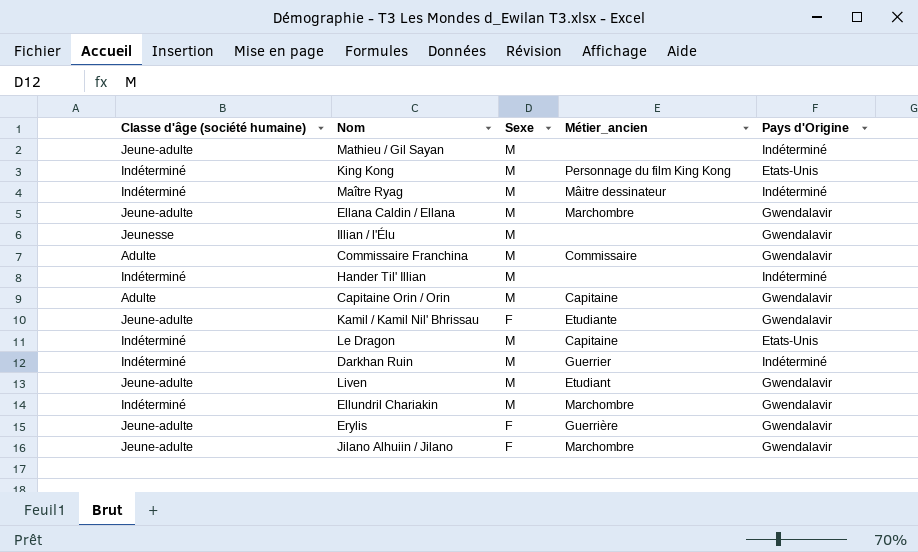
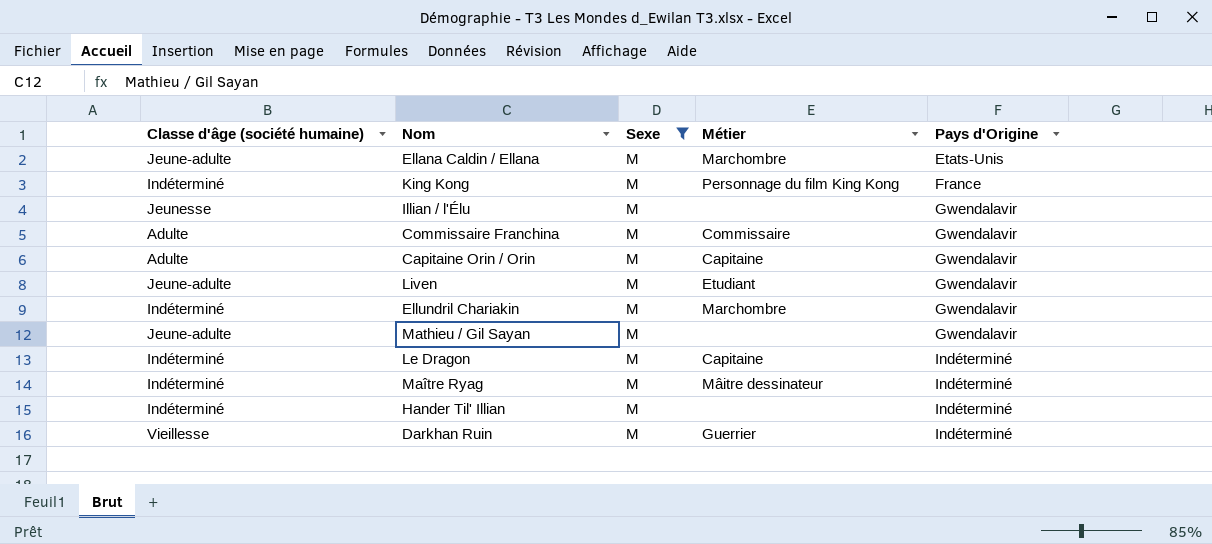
filter: none -> Sexe = M
row order: none -> Pays d'Origine ascending
column name: Métier_ancien -> Métier
Ellana Caldin / Ellana | Pays d'Origine: Gwendalavir -> Etats-Unis
King Kong | Pays d'Origine: Etats-Unis -> France
Mathieu / Gil Sayan | Pays d'Origine: Indéterminé -> Gwendalavir
Le Dragon | Pays d'Origine: Etats-Unis -> Indéterminé
Darkhan Ruin | Classe d'âge (société humaine): Indéterminé -> Vieillesse

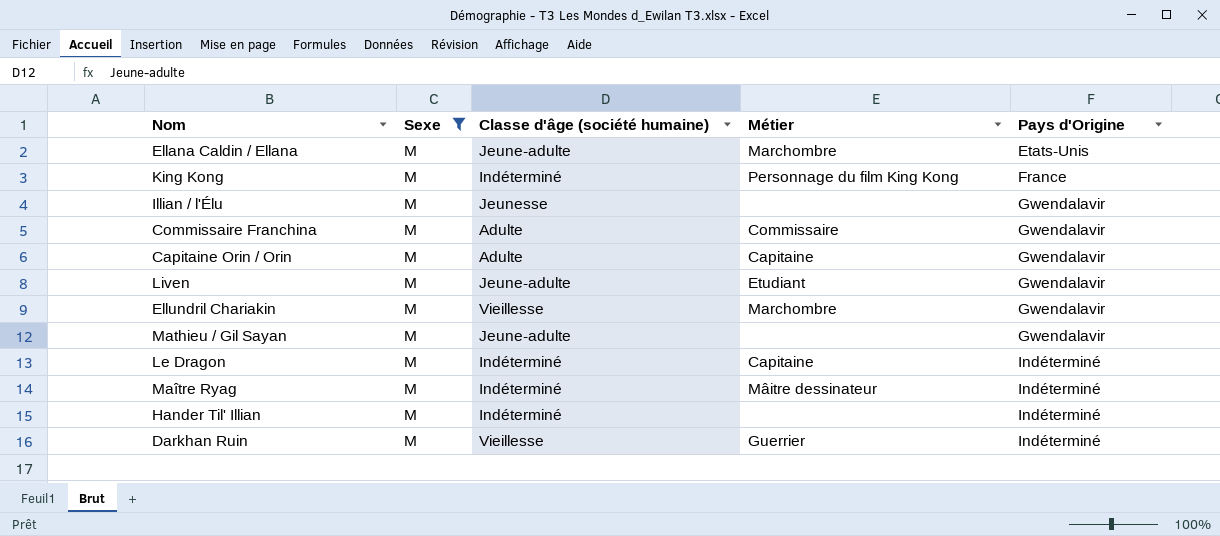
column Classe d'âge (société humaine) | position: 1 -> 3
Ellundril Chariakin | Classe d'âge (société humaine): Indéterminé -> Vieillesse

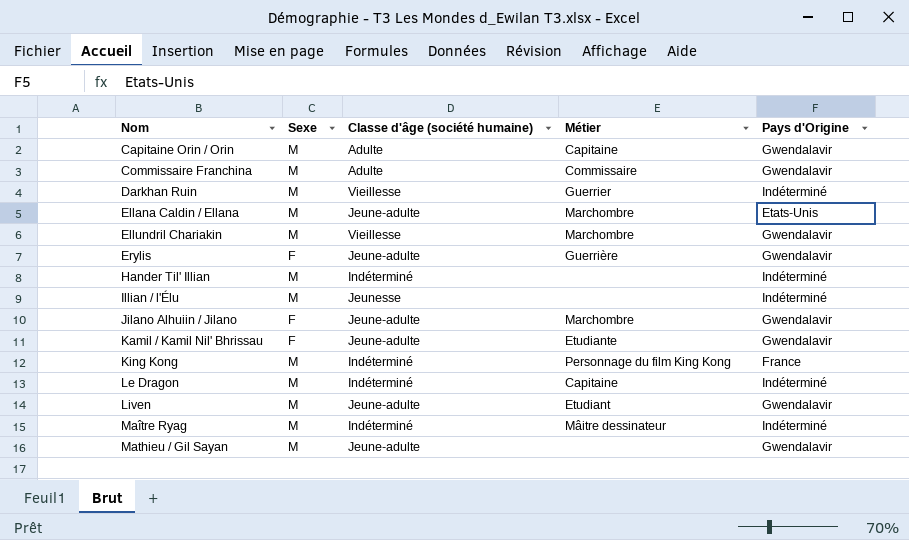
filter: Sexe = M -> none
row order: Pays d'Origine ascending -> Nom ascending
Illian / l'Élu | Pays d'Origine: Gwendalavir -> Indéterminé

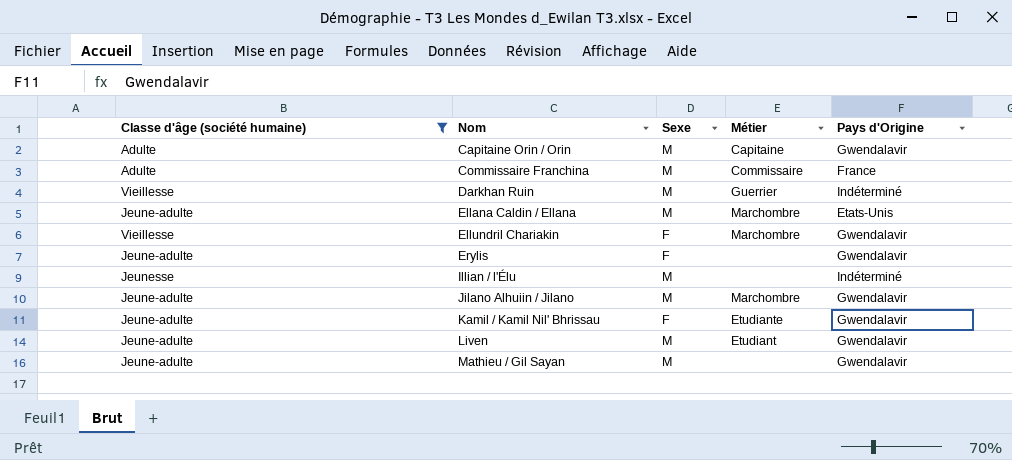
filter: none -> Classe d'âge (société humaine) != Indéterminé
column Classe d'âge (société humaine) | position: 3 -> 1
Commissaire Franchina | Pays d'Origine: Gwendalavir -> France
Ellundril Chariakin | Sexe: M -> F
Erylis | Métier: Guerrière -> none
Jilano Alhuiin / Jilano | Sexe: F -> M

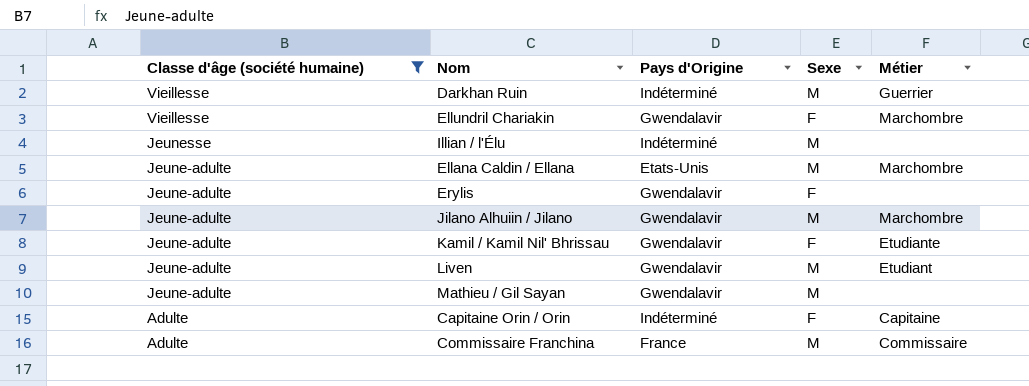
row order: Nom ascending -> Classe d'âge (société humaine) descending
column Pays d'Origine | position: 5 -> 3
Capitaine Orin / Orin | Pays d'Origine: Gwendalavir -> Indéterminé
Capitaine Orin / Orin | Sexe: M -> F

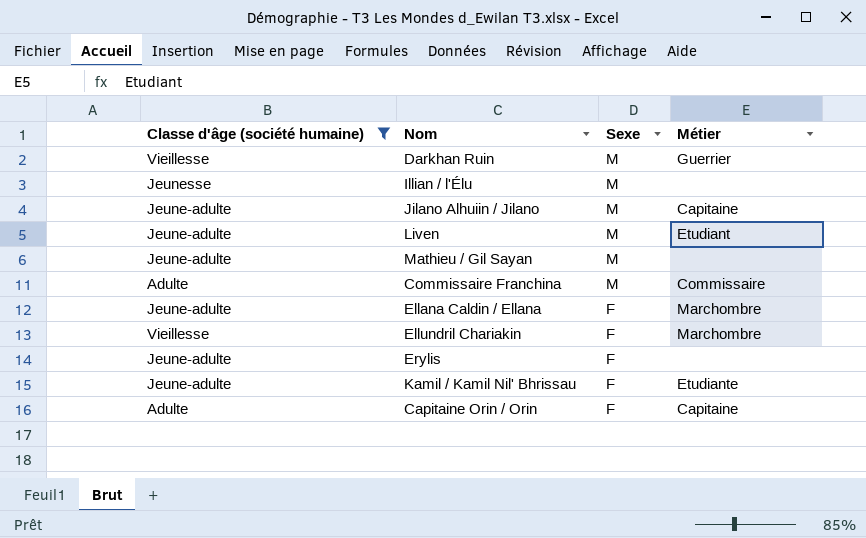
row order: Classe d'âge (société humaine) descending -> Sexe descending
column Pays d'Origine | position: 3 -> none
Jilano Alhuiin / Jilano | Métier: Marchombre -> Capitaine
Ellana Caldin / Ellana | Sexe: M -> F

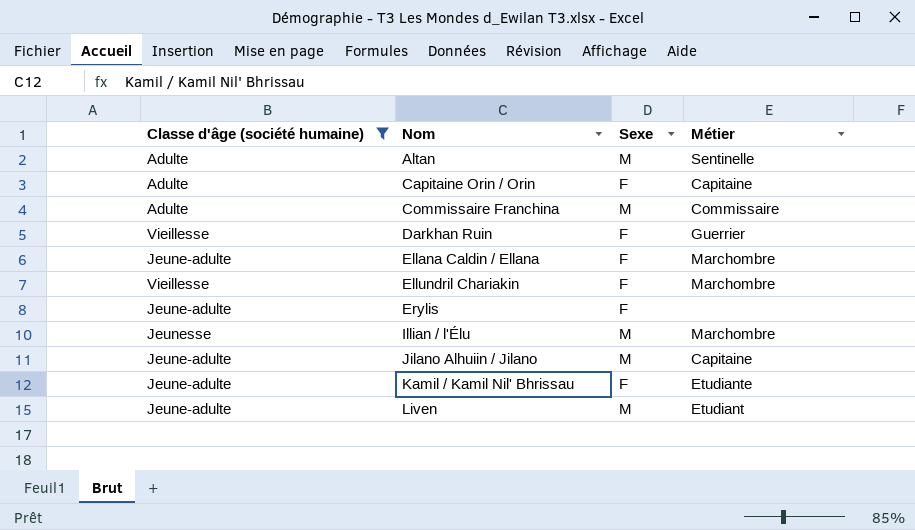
row order: Sexe descending -> Nom ascending
row Mathieu / Gil Sayan: Jeune-adulte | M | none -> none
row Altan: none -> Adulte | M | Sentinelle
Darkhan Ruin | Sexe: M -> F
Illian / l'Élu | Métier: none -> Marchombre

